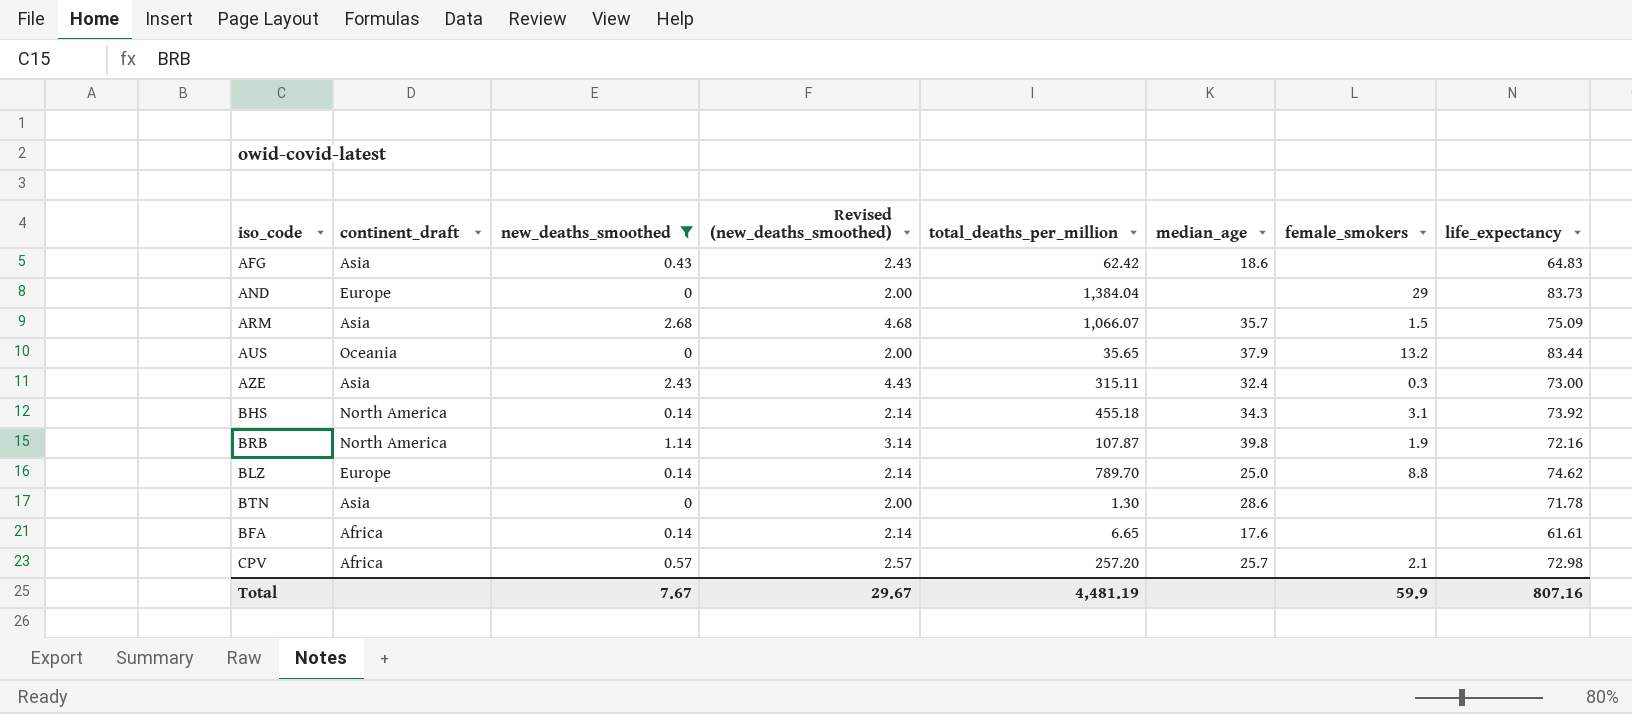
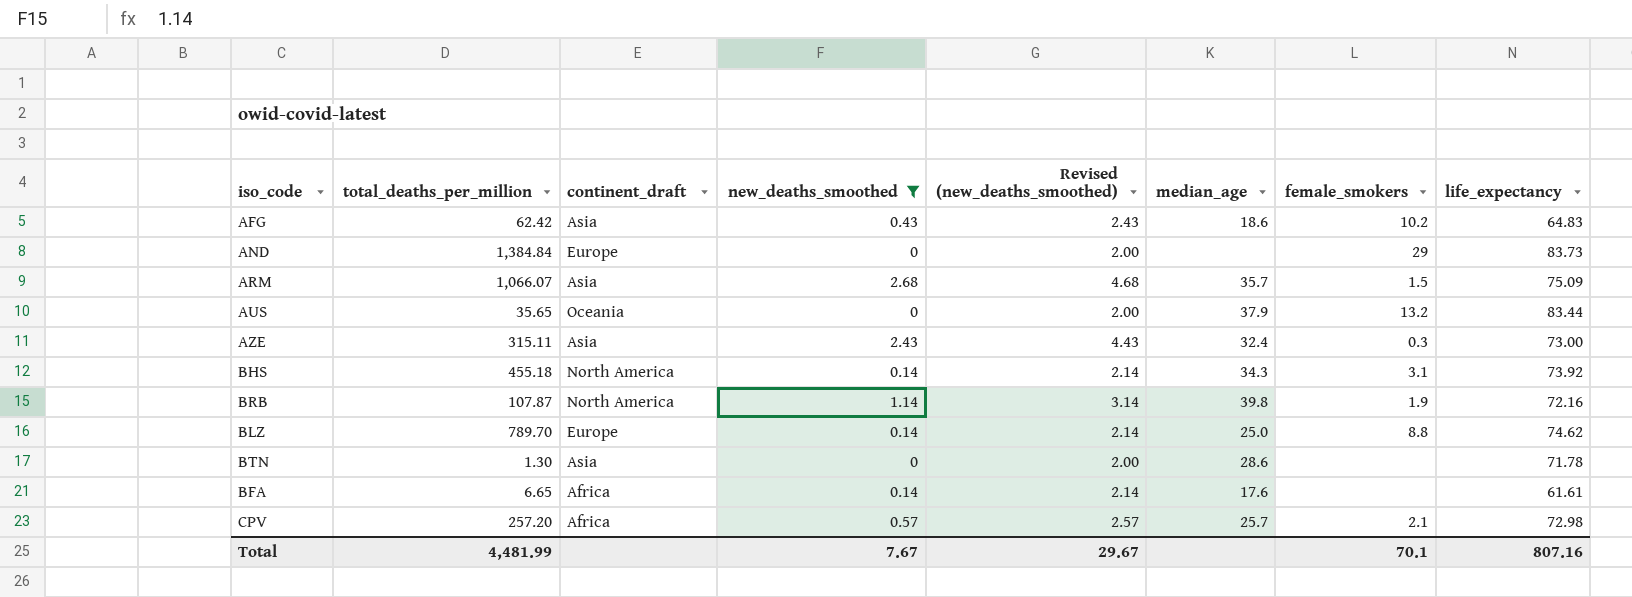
column total_deaths_per_million | position: 5 -> 2
AFG | female_smokers: none -> 10.2
AND | total_deaths_per_million: 1,384.04 -> 1,384.84
Total | total_deaths_per_million: 4,481.19 -> 4,481.99
Total | female_smokers: 59.9 -> 70.1

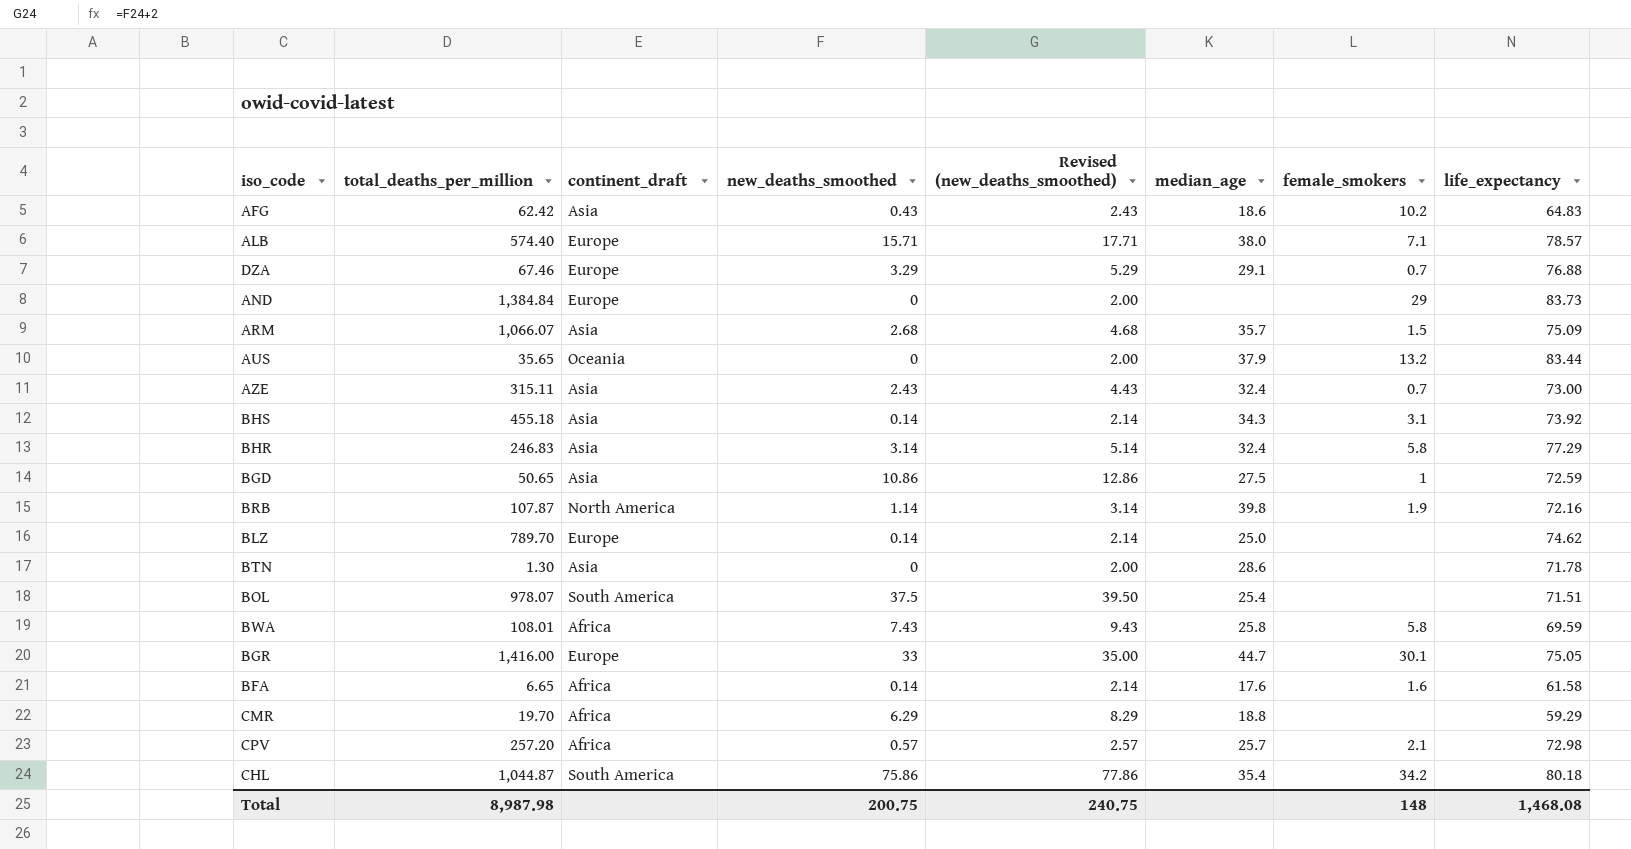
filter: new_deaths_smoothed <= 2.68 -> none
AZE | female_smokers: 0.3 -> 0.7
BHS | continent_draft: North America -> Asia
BLZ | female_smokers: 8.8 -> none
BFA | female_smokers: none -> 1.6
BFA | life_expectancy: 61.61 -> 61.58
Total | total_deaths_per_million: 4,481.99 -> 8,987.98
Total | new_deaths_smoothed: 7.67 -> 200.75
Total | Revised (new_deaths_smoothed): 29.67 -> 240.75
Total | female_smokers: 70.1 -> 148
Total | life_expectancy: 807.16 -> 1,468.08

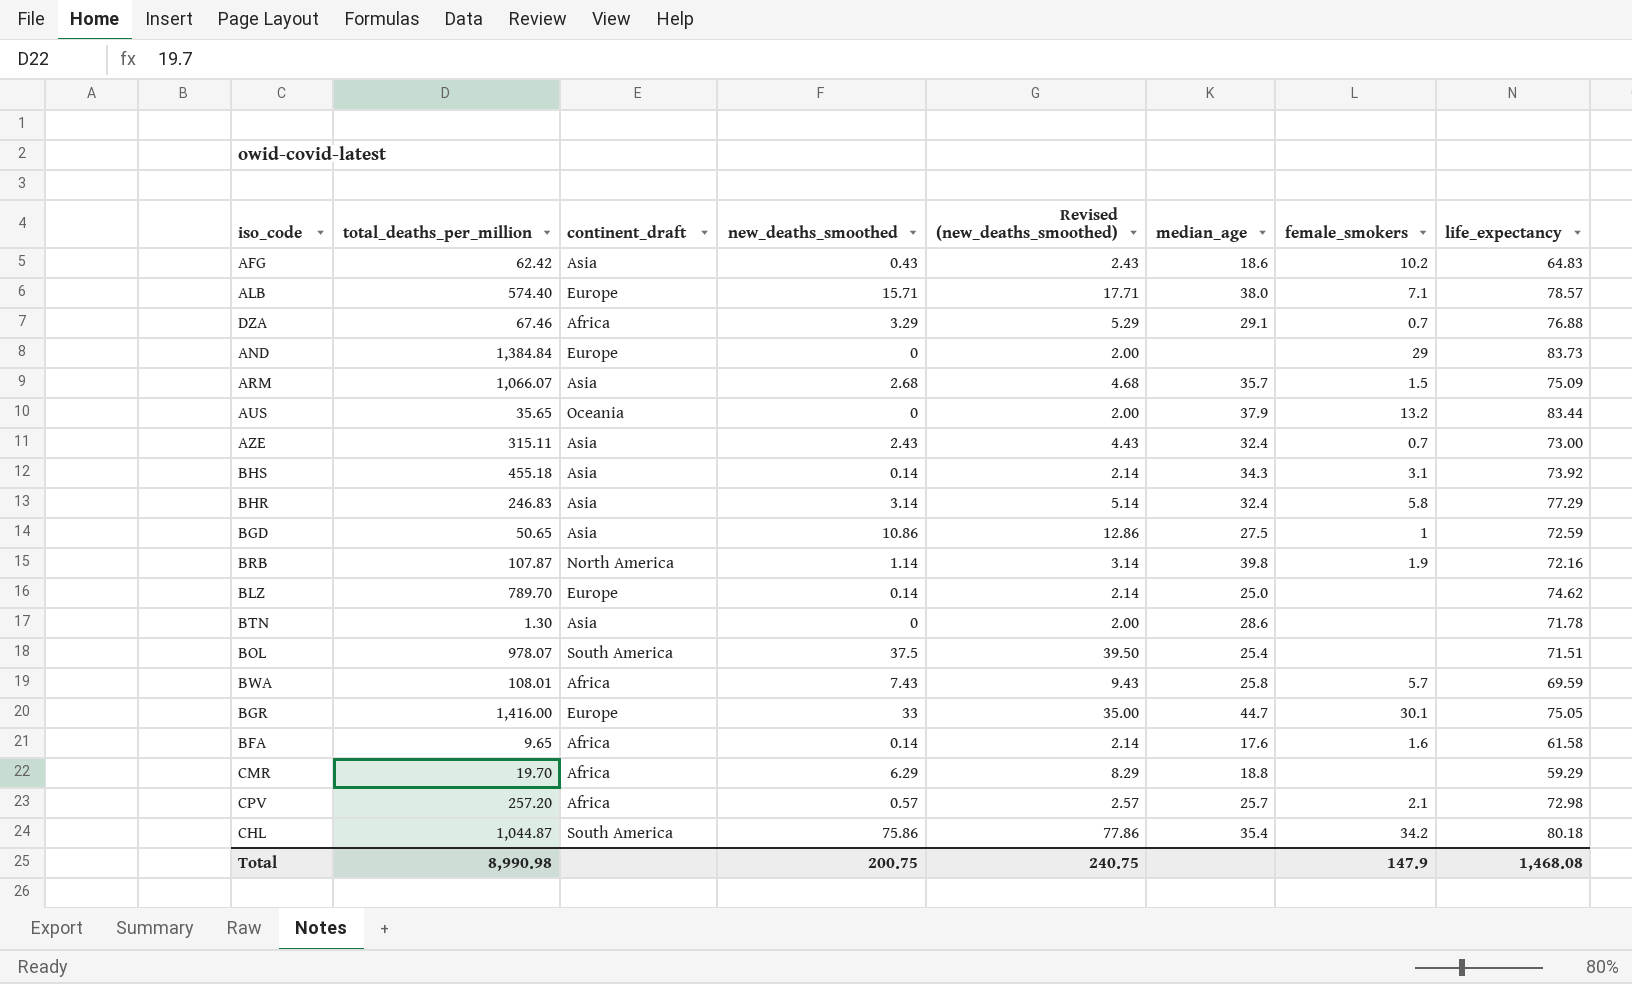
DZA | continent_draft: Europe -> Africa
BWA | female_smokers: 5.8 -> 5.7
BFA | total_deaths_per_million: 6.65 -> 9.65
Total | total_deaths_per_million: 8,987.98 -> 8,990.98
Total | female_smokers: 148 -> 147.9

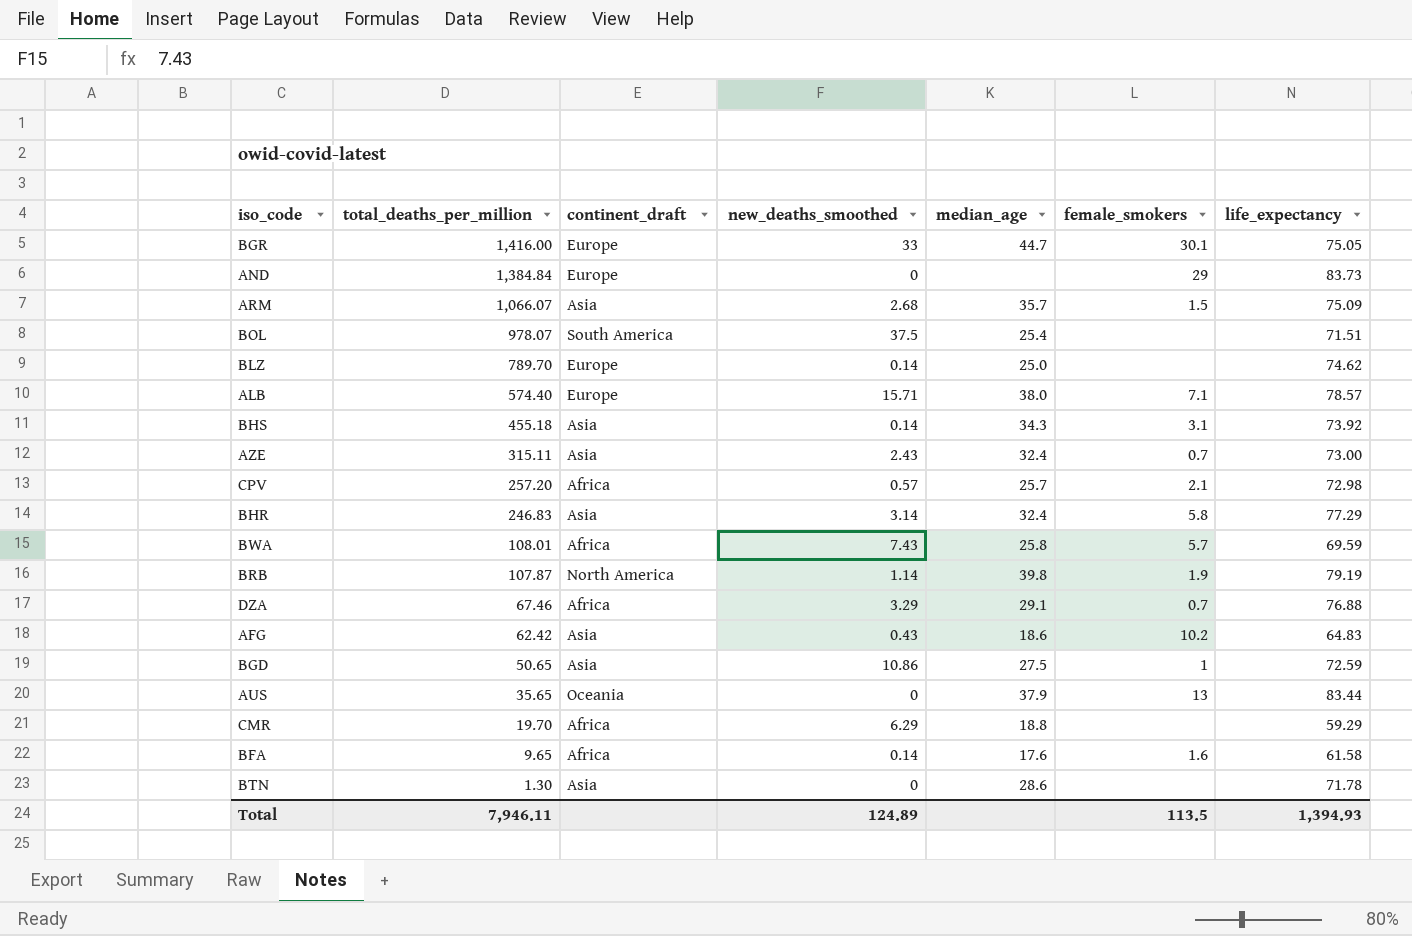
row order: none -> total_deaths_per_million descending
column Revised (new_deaths_smoothed) | formula: [new_deaths_smoothed] + 2 -> none
row CHL: 1,044.87 | South America | 75.86 | 77.86 | 35.4 | 34.2 | 80.18 -> none
BRB | life_expectancy: 72.16 -> 79.19
AUS | female_smokers: 13.2 -> 13
Total | total_deaths_per_million: 8,990.98 -> 7,946.11
Total | new_deaths_smoothed: 200.75 -> 124.89
Total | female_smokers: 147.9 -> 113.5
Total | life_expectancy: 1,468.08 -> 1,394.93

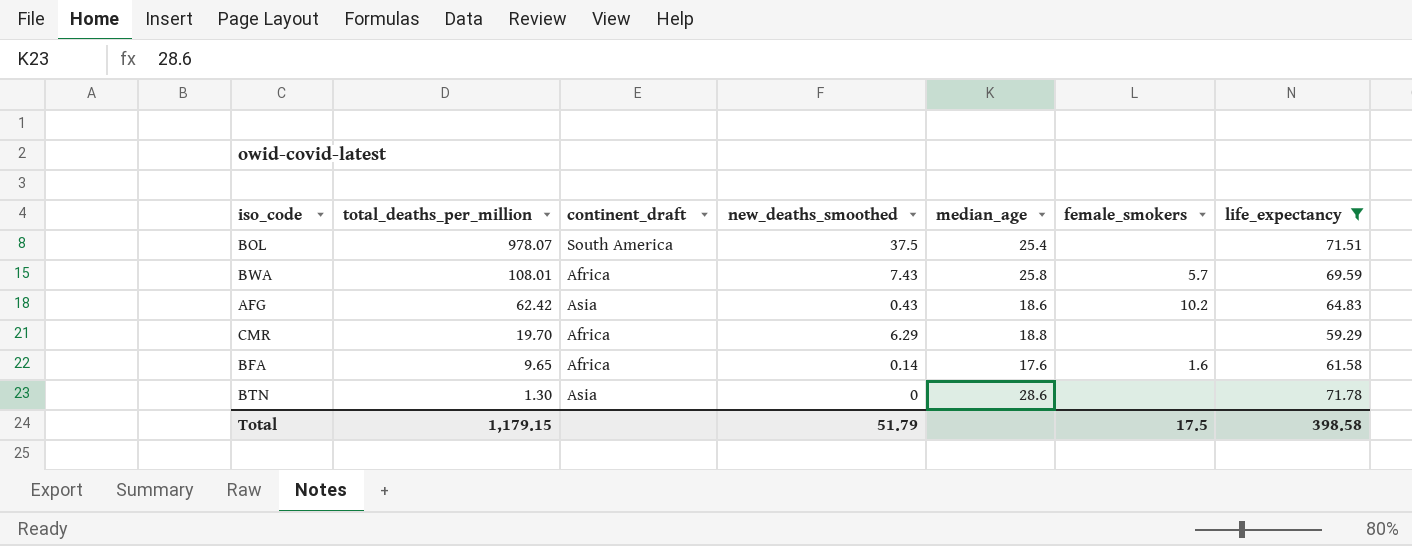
filter: none -> life_expectancy <= 71.78
Total | total_deaths_per_million: 7,946.11 -> 1,179.15
Total | new_deaths_smoothed: 124.89 -> 51.79
Total | female_smokers: 113.5 -> 17.5
Total | life_expectancy: 1,394.93 -> 398.58

